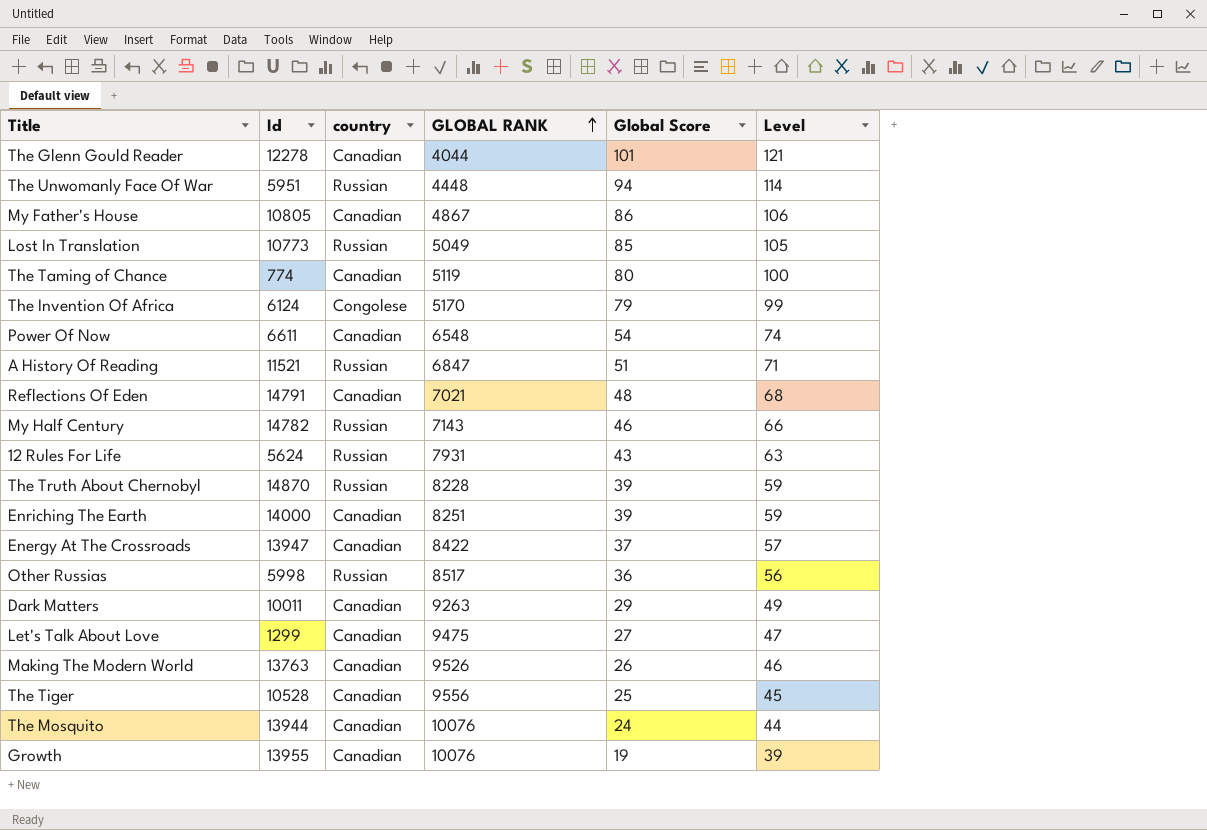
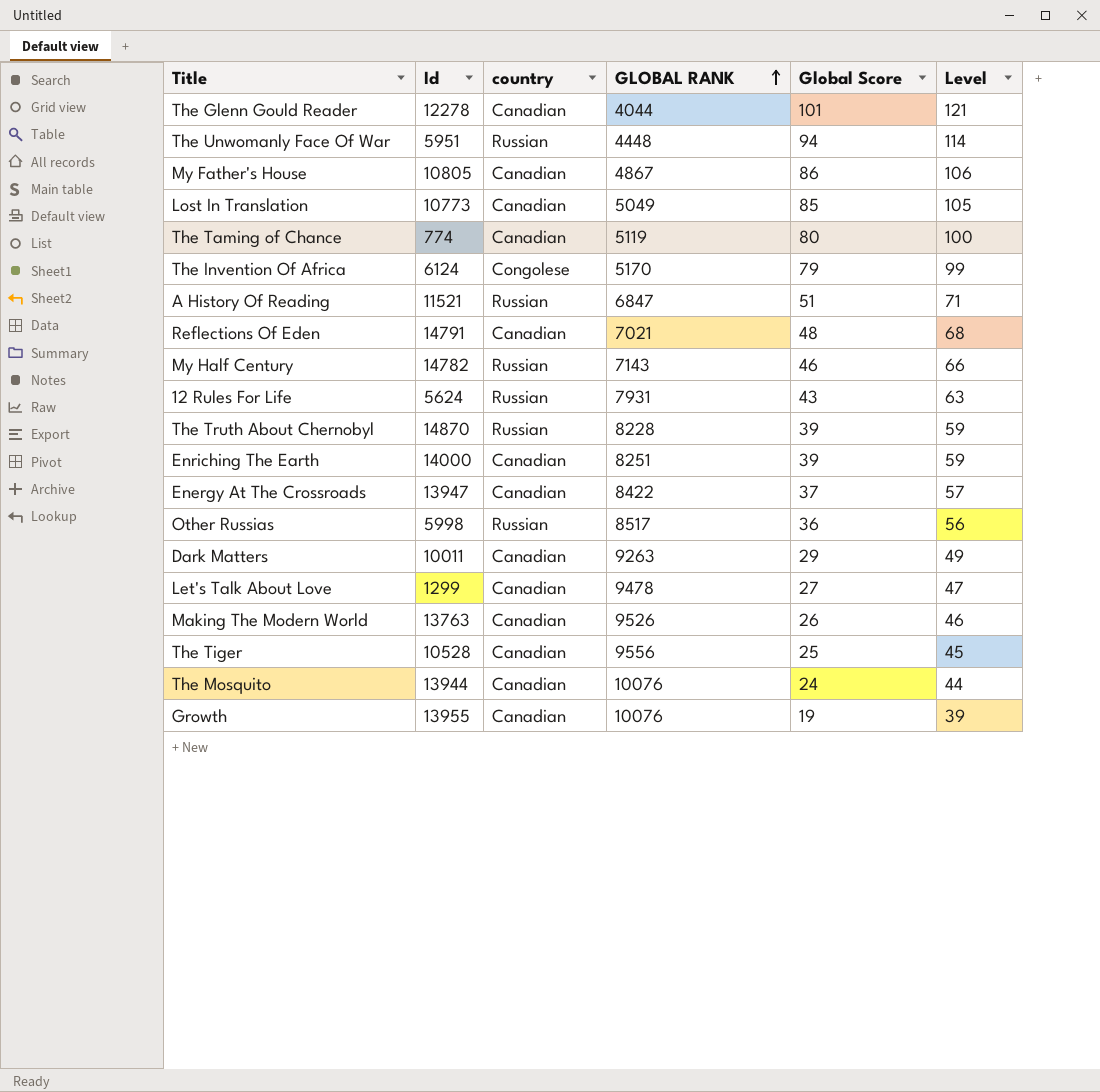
row Power Of Now: 6611 | Canadian | 6548 | 54 | 74 -> none
Lost In Translation | country: Russian -> Canadian
Let's Talk About Love | GLOBAL RANK: 9475 -> 9478

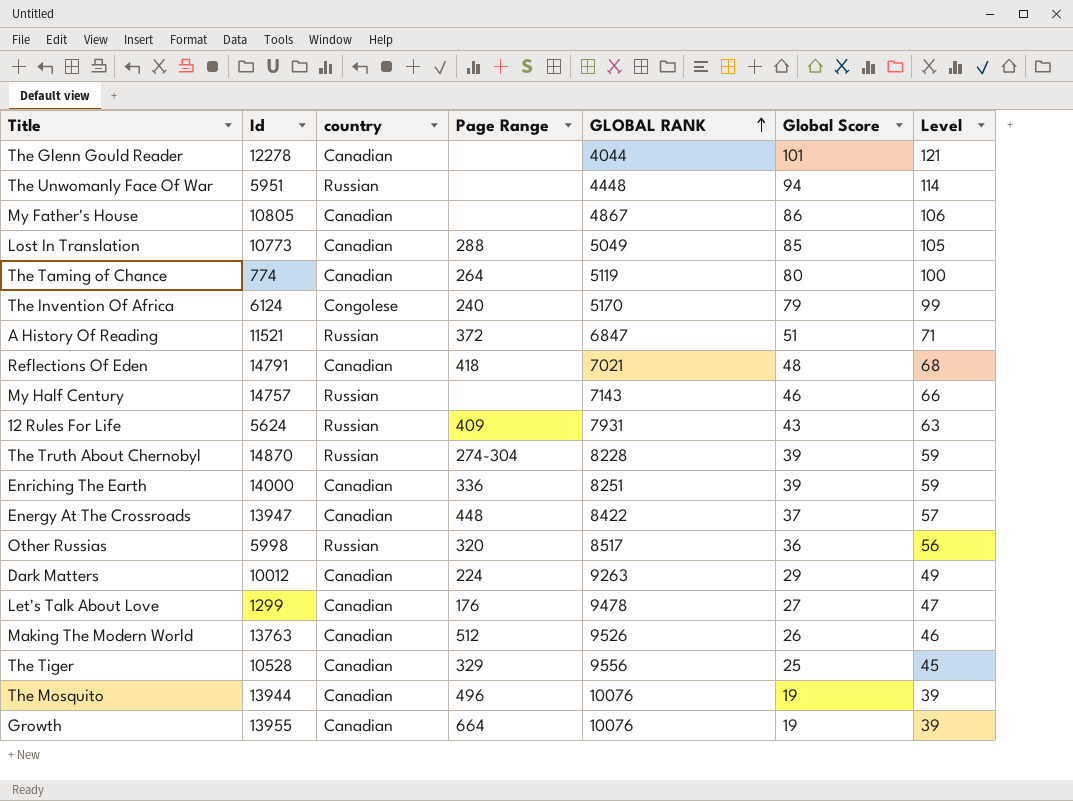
column Page Range | position: none -> 4
My Half Century | Id: 14782 -> 14757
Dark Matters | Id: 10011 -> 10012
The Mosquito | Global Score: 24 -> 19
The Mosquito | Level: 44 -> 39

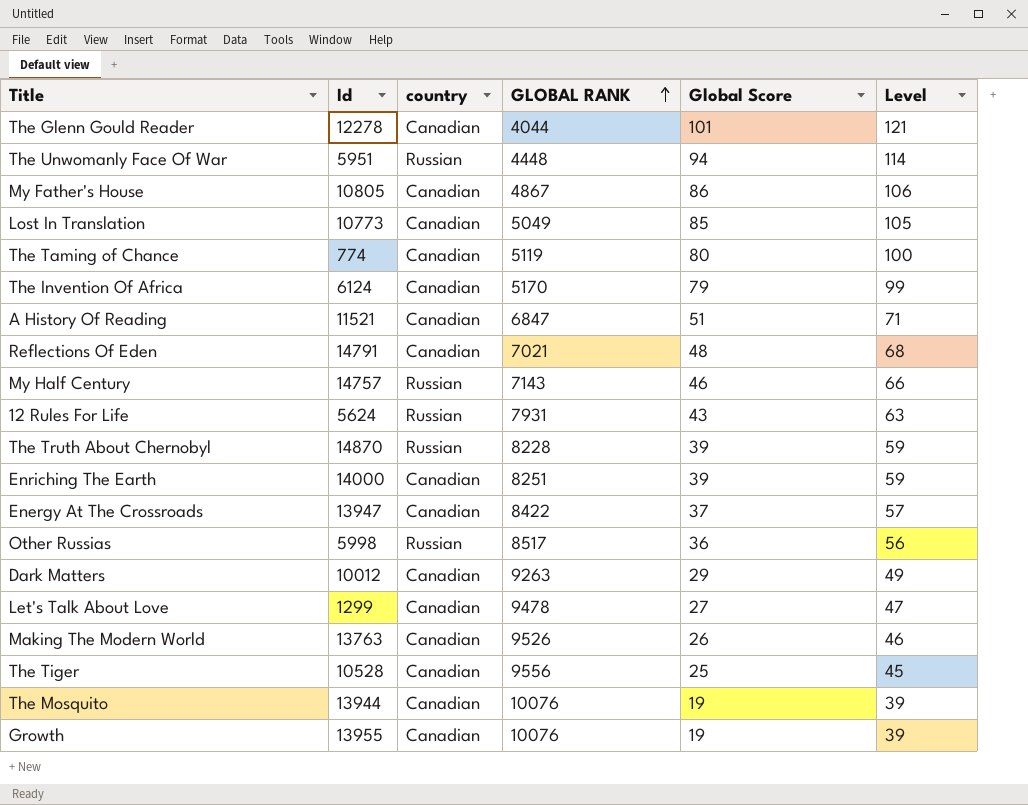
column Page Range | position: 4 -> none
The Invention Of Africa | country: Congolese -> Canadian
A History Of Reading | country: Russian -> Canadian

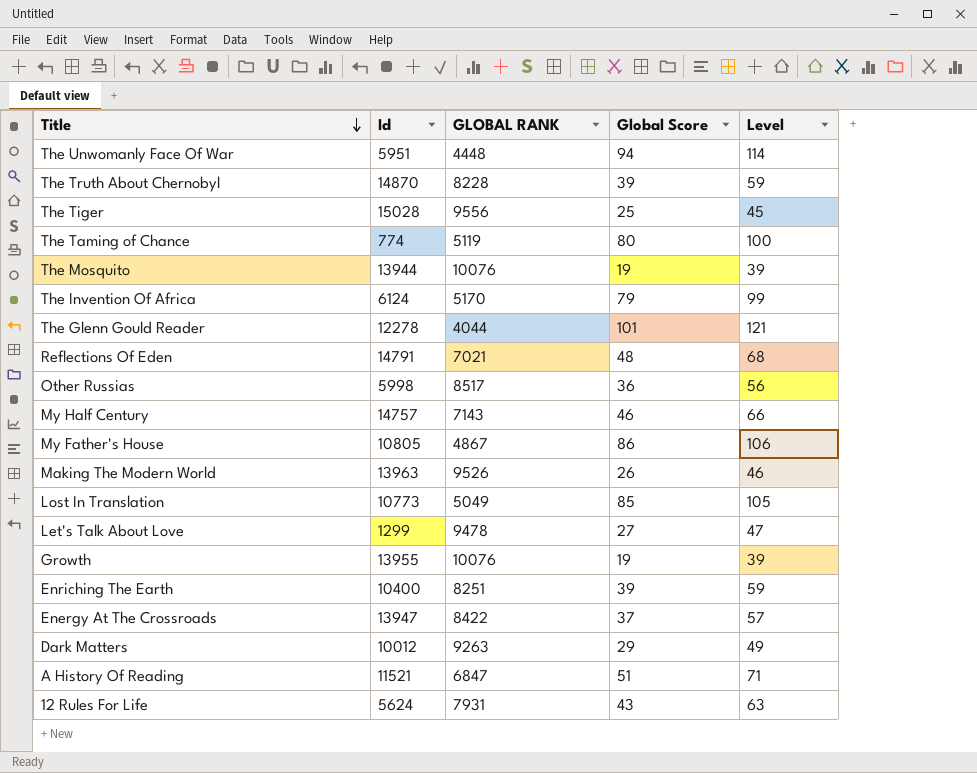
row order: GLOBAL RANK ascending -> Title descending
column country | position: 3 -> none
The Tiger | Id: 10528 -> 15028
Making The Modern World | Id: 13763 -> 13963
Enriching The Earth | Id: 14000 -> 10400

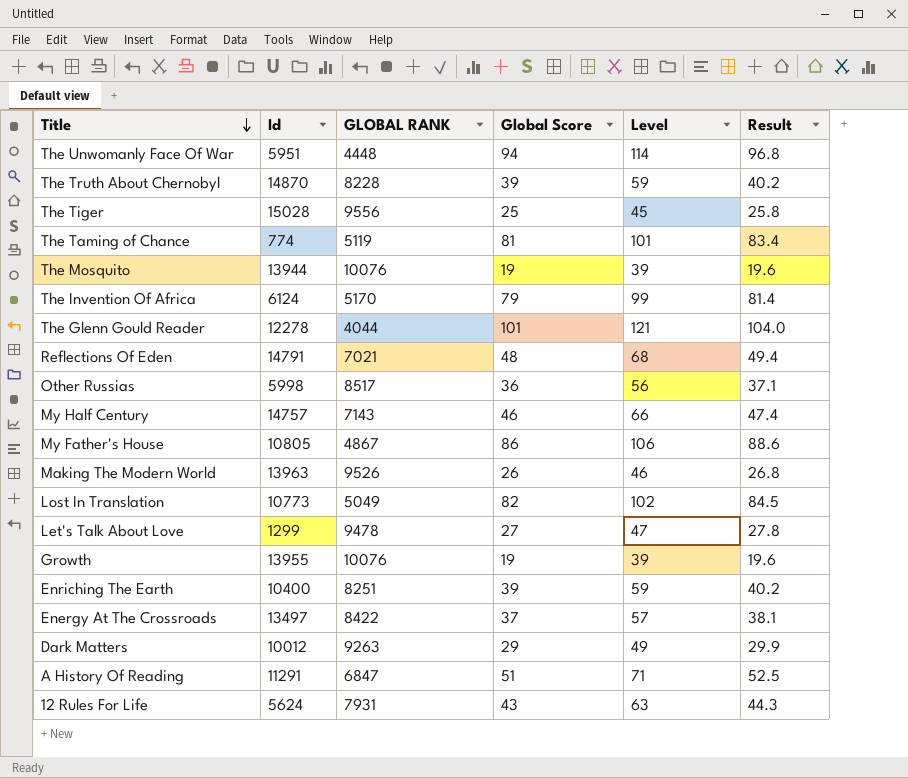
column Result | formula: none -> [Global Score] * 1.03
The Taming of Chance | Global Score: 80 -> 81
The Taming of Chance | Level: 100 -> 101
Lost In Translation | Global Score: 85 -> 82
Lost In Translation | Level: 105 -> 102
Energy At The Crossroads | Id: 13947 -> 13497
A History Of Reading | Id: 11521 -> 11291

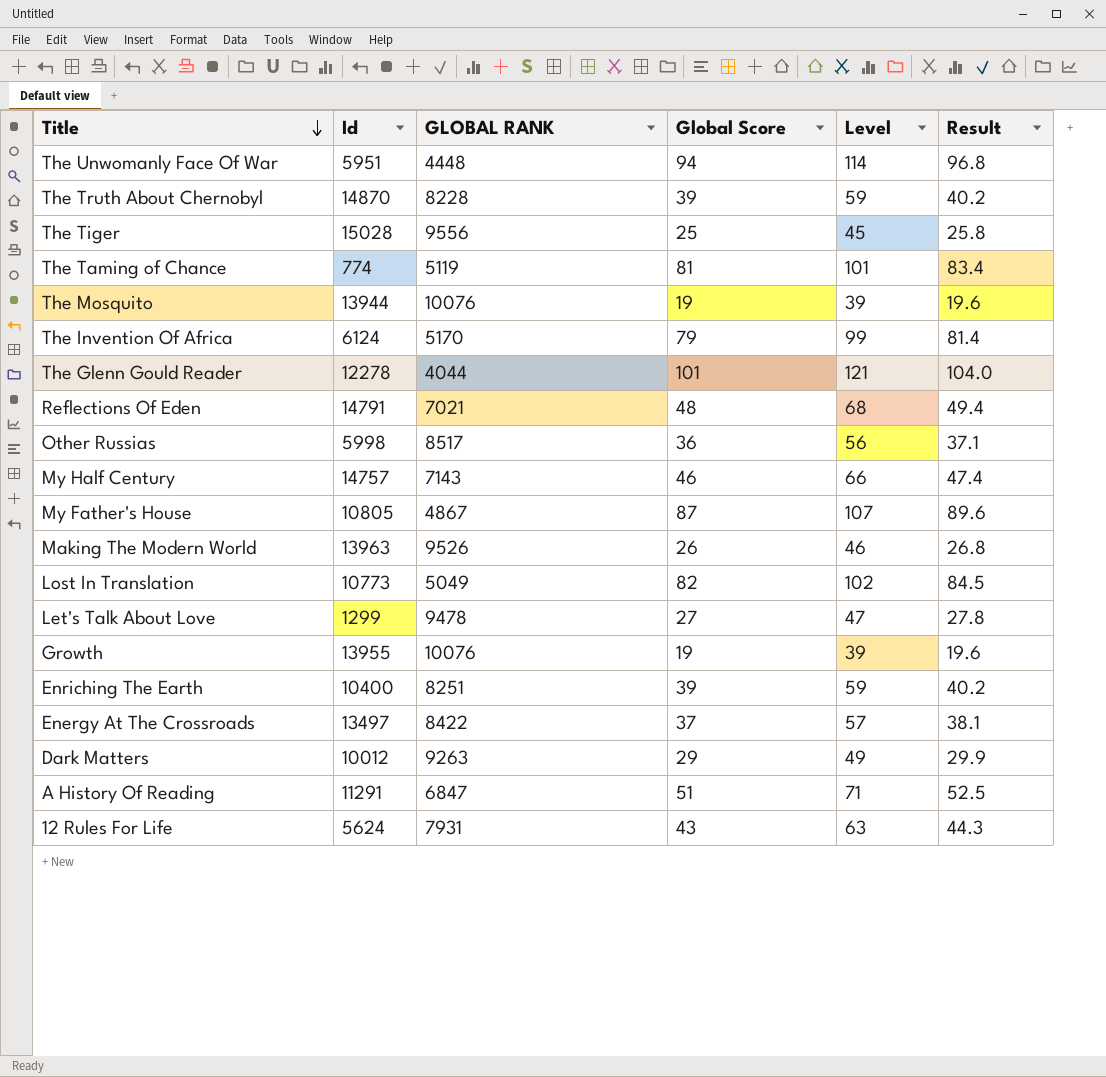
My Father's House | Global Score: 86 -> 87
My Father's House | Level: 106 -> 107
My Father's House | Result: 88.6 -> 89.6

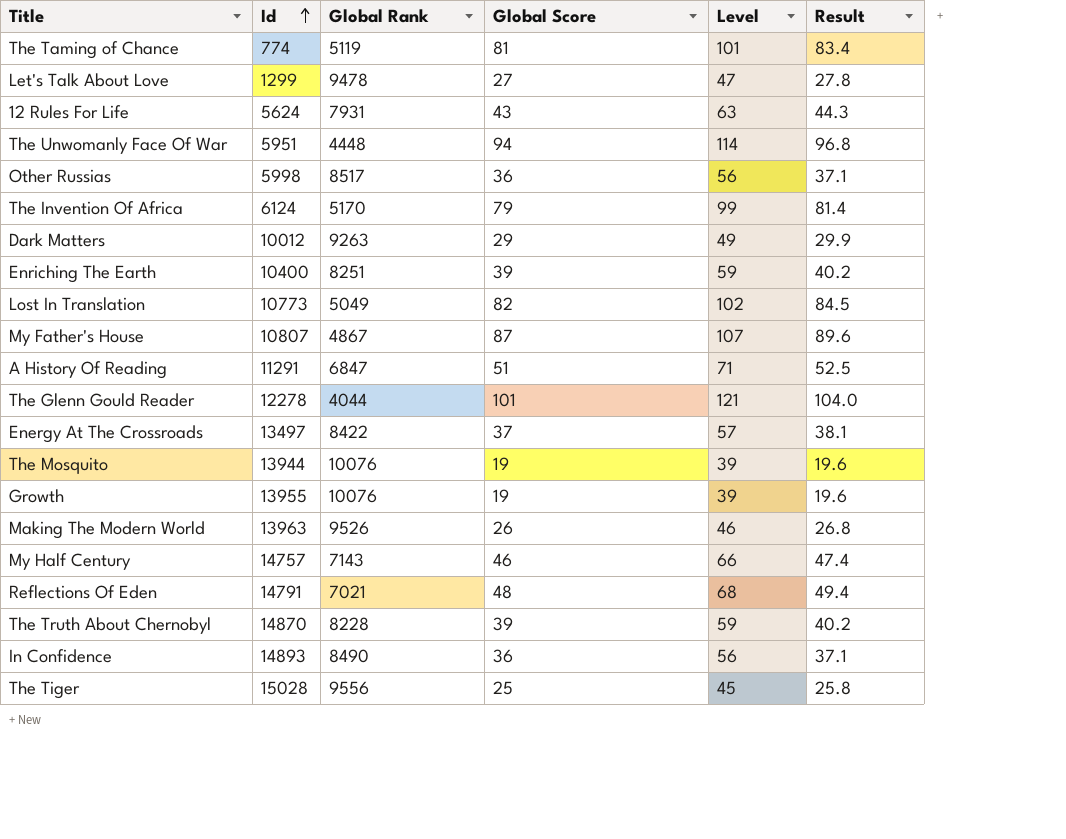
row order: Title descending -> Id ascending
column name: GLOBAL RANK -> Global Rank
My Father's House | Id: 10805 -> 10807
row In Confidence: none -> 14893 | 8490 | 36 | 56 | 37.1

